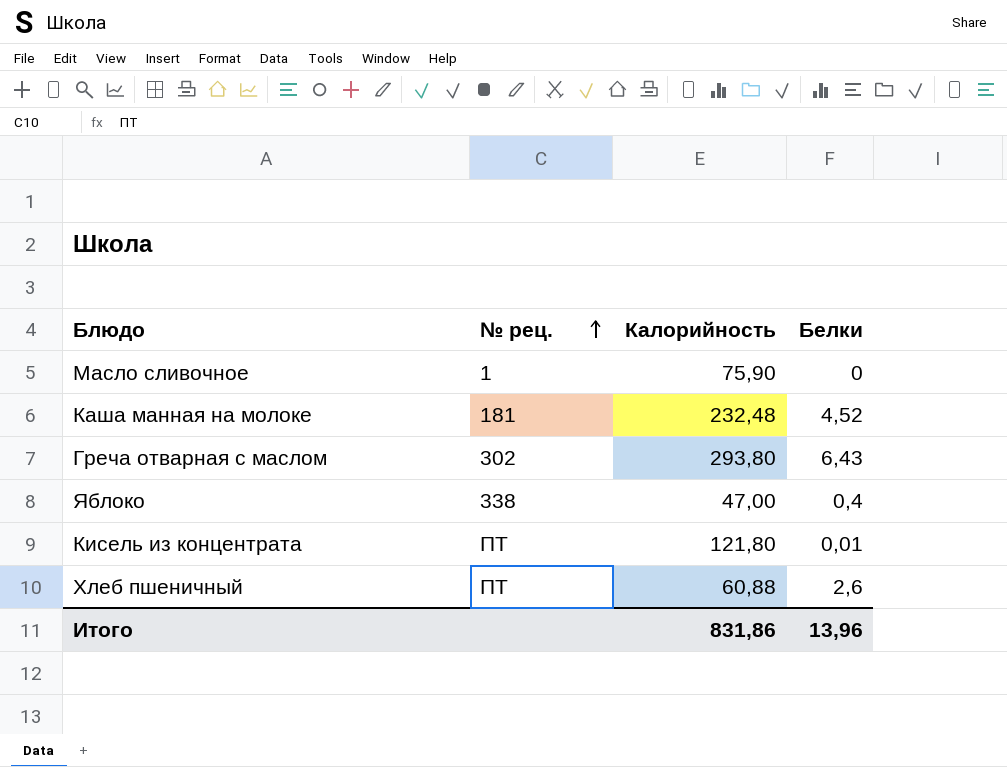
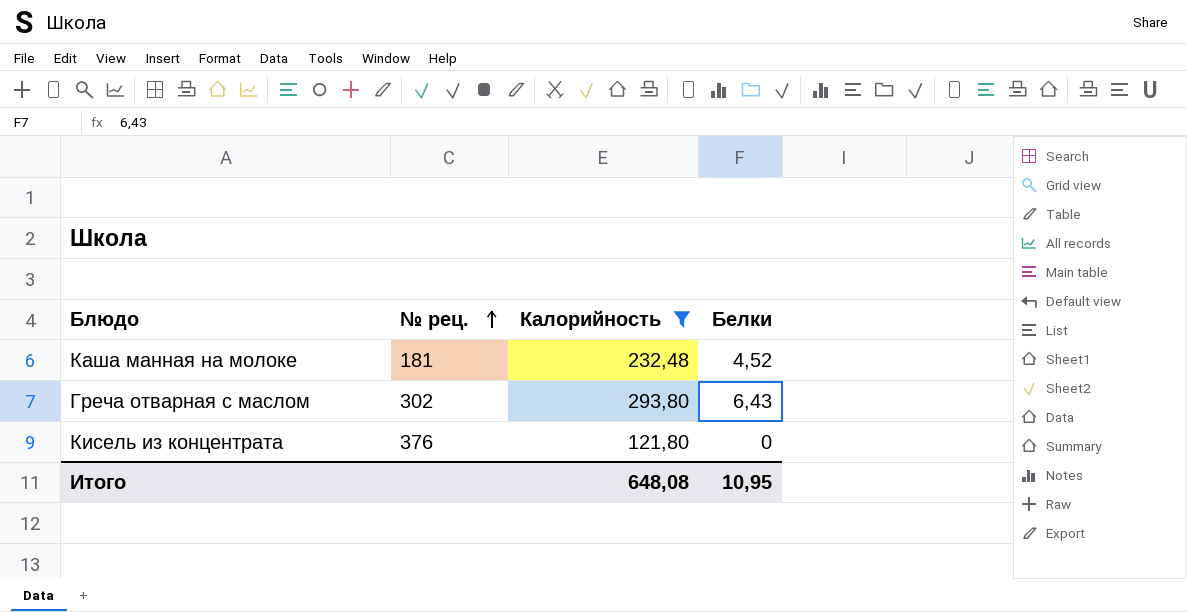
filter: none -> Калорийность >= 121,80
Кисель из концентрата | № рец.: ПТ -> 376
Кисель из концентрата | Белки: 0,01 -> 0
Итого | Калорийность: 831,86 -> 648,08
Итого | Белки: 13,96 -> 10,95

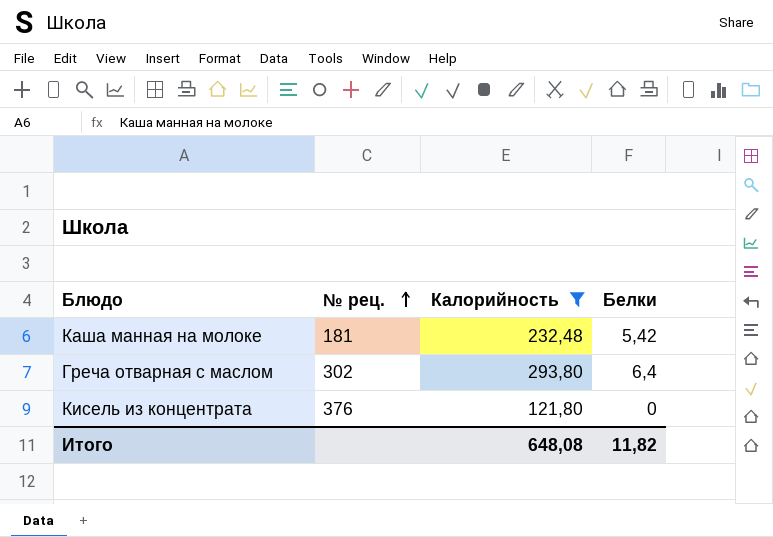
Каша манная на молоке | Белки: 4,52 -> 5,42
Греча отварная с маслом | Белки: 6,43 -> 6,4
Итого | Белки: 10,95 -> 11,82

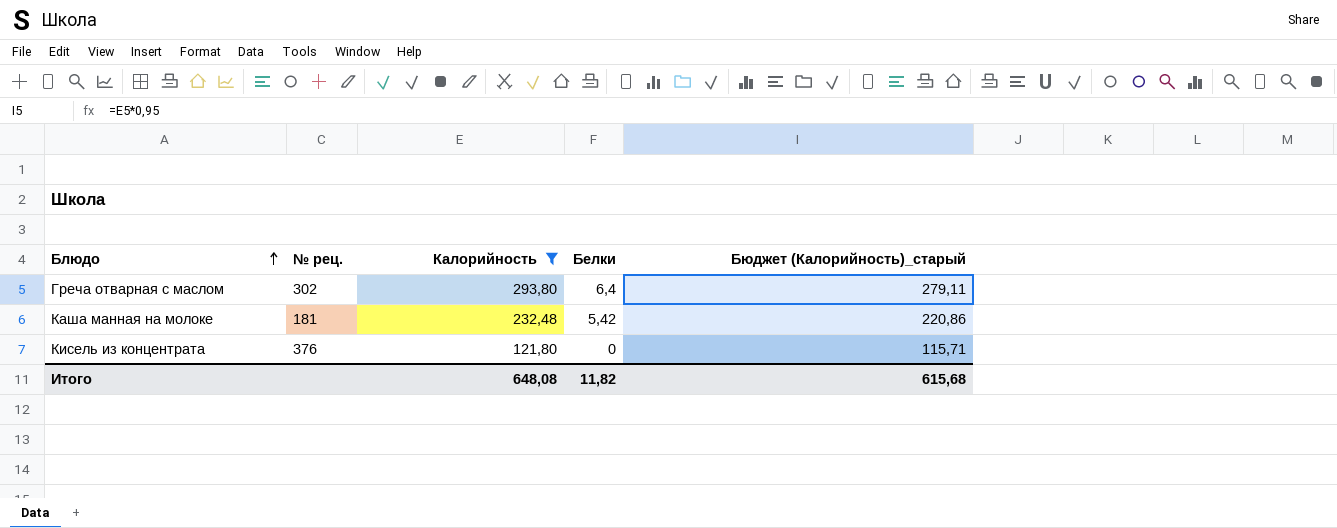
row order: № рец. ascending -> Блюдо ascending
column Бюджет (Калорийность)_старый | formula: none -> [Калорийность] * 0,95

